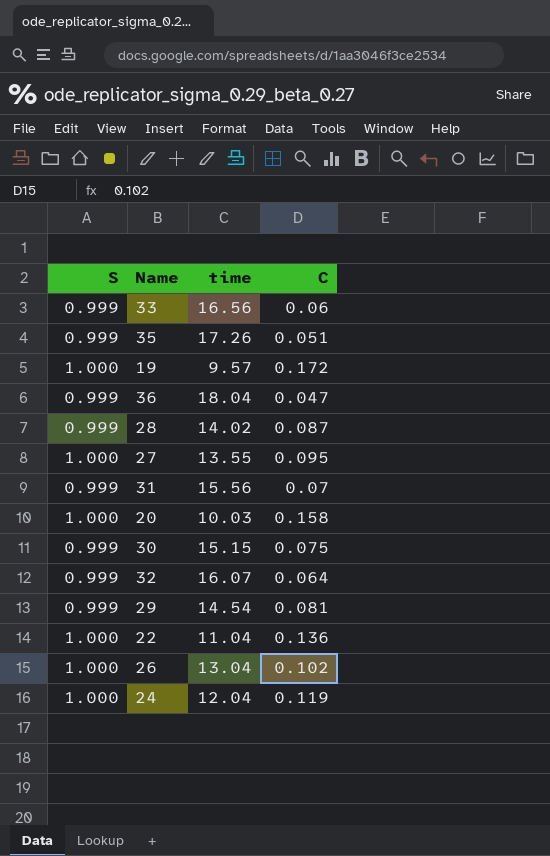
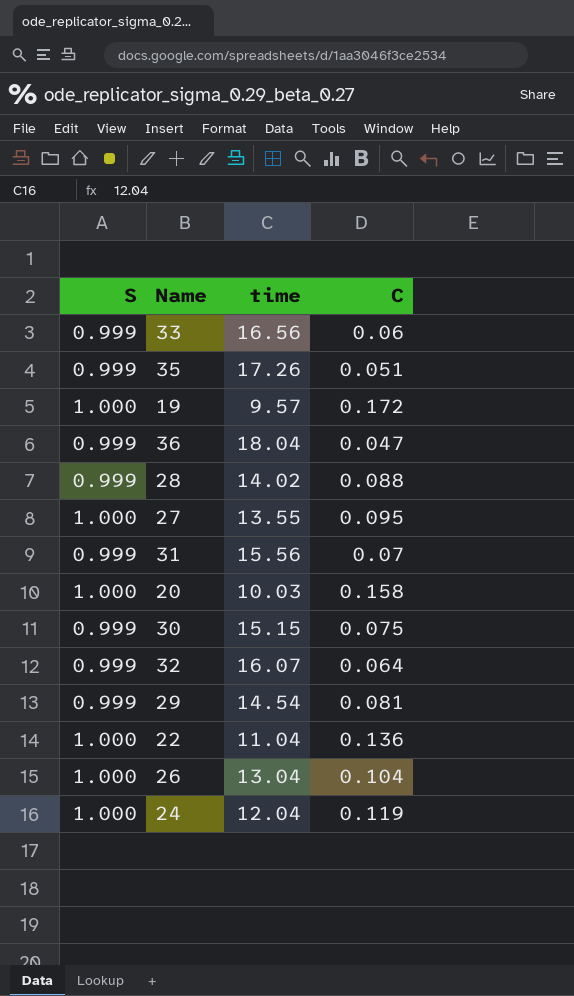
28 | C: 0.087 -> 0.088
26 | C: 0.102 -> 0.104

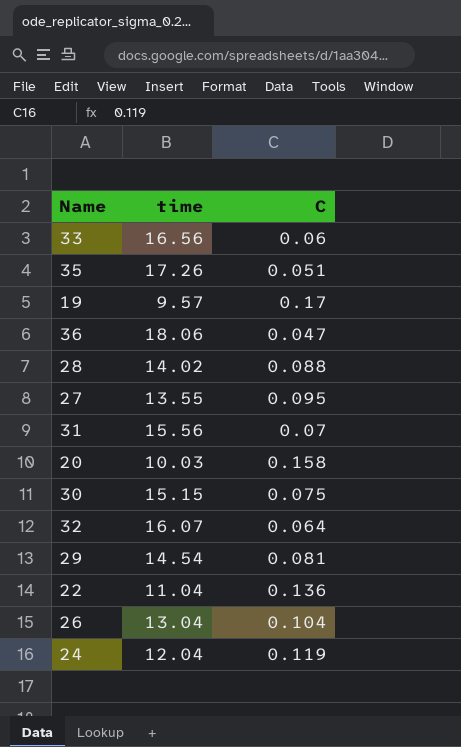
column S | position: 1 -> none
19 | C: 0.172 -> 0.17
36 | time: 18.04 -> 18.06

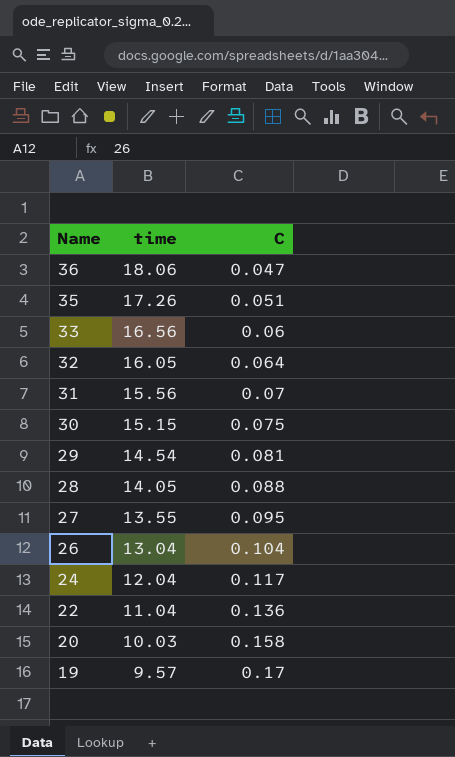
row order: none -> Name descending
32 | time: 16.07 -> 16.05
28 | time: 14.02 -> 14.05
24 | C: 0.119 -> 0.117

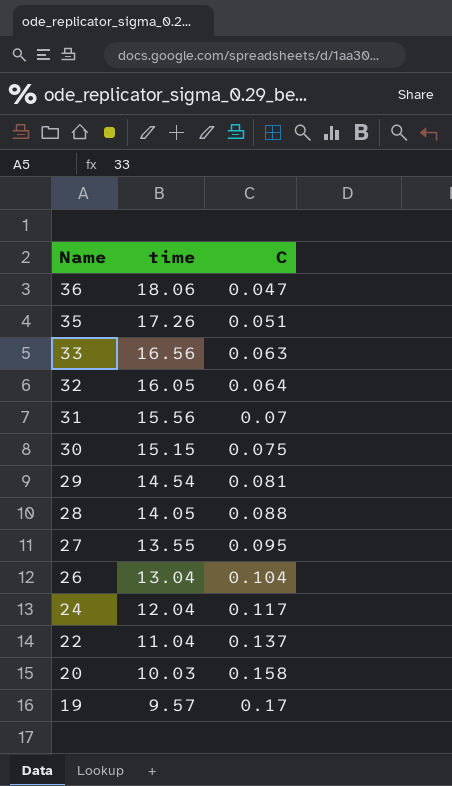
33 | C: 0.06 -> 0.063
22 | C: 0.136 -> 0.137

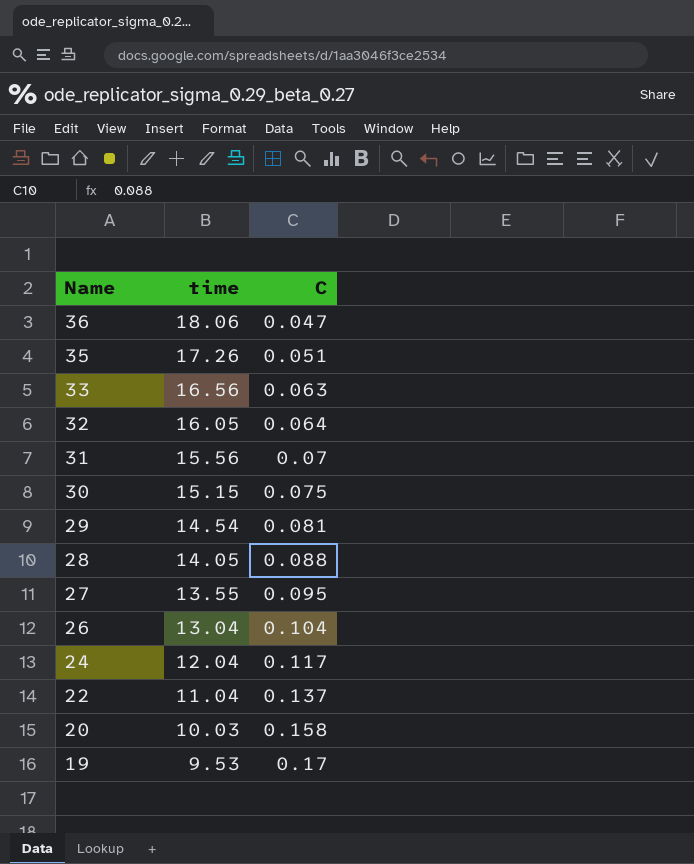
19 | time: 9.57 -> 9.53

